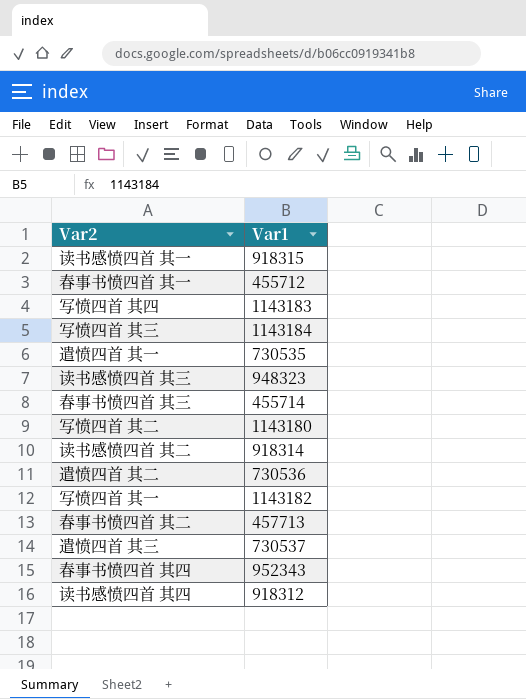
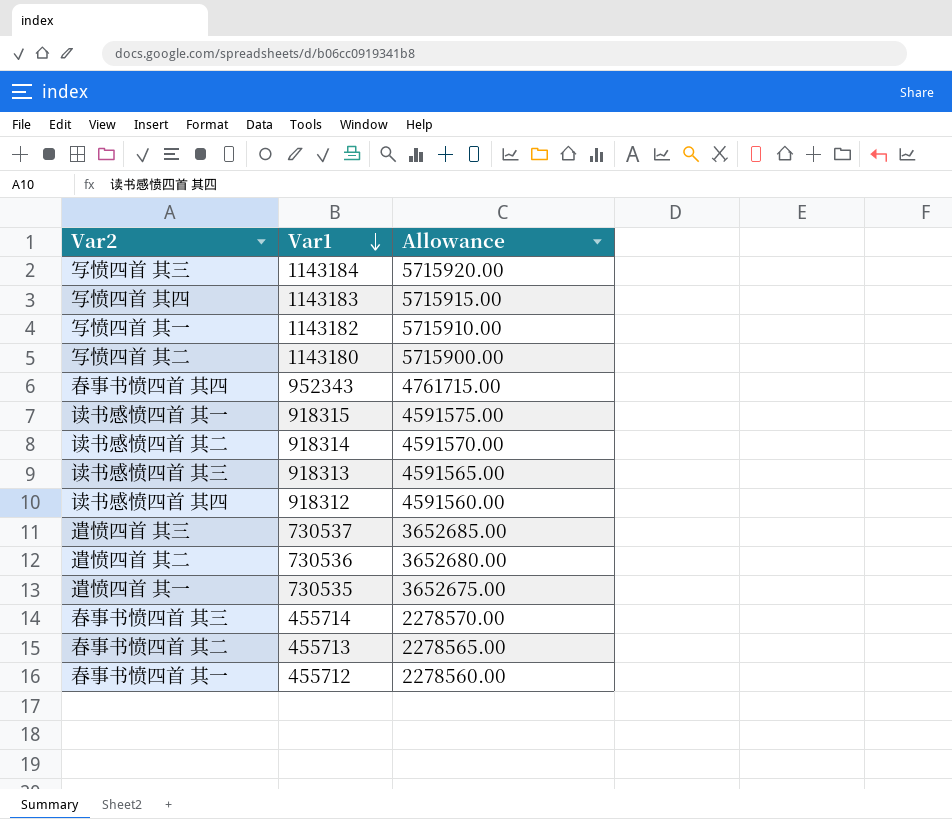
row order: none -> Var1 descending
column Allowance | formula: none -> [Var1] * 5
读书感愤四首 其三 | Var1: 948323 -> 918313
春事书愤四首 其二 | Var1: 457713 -> 455713

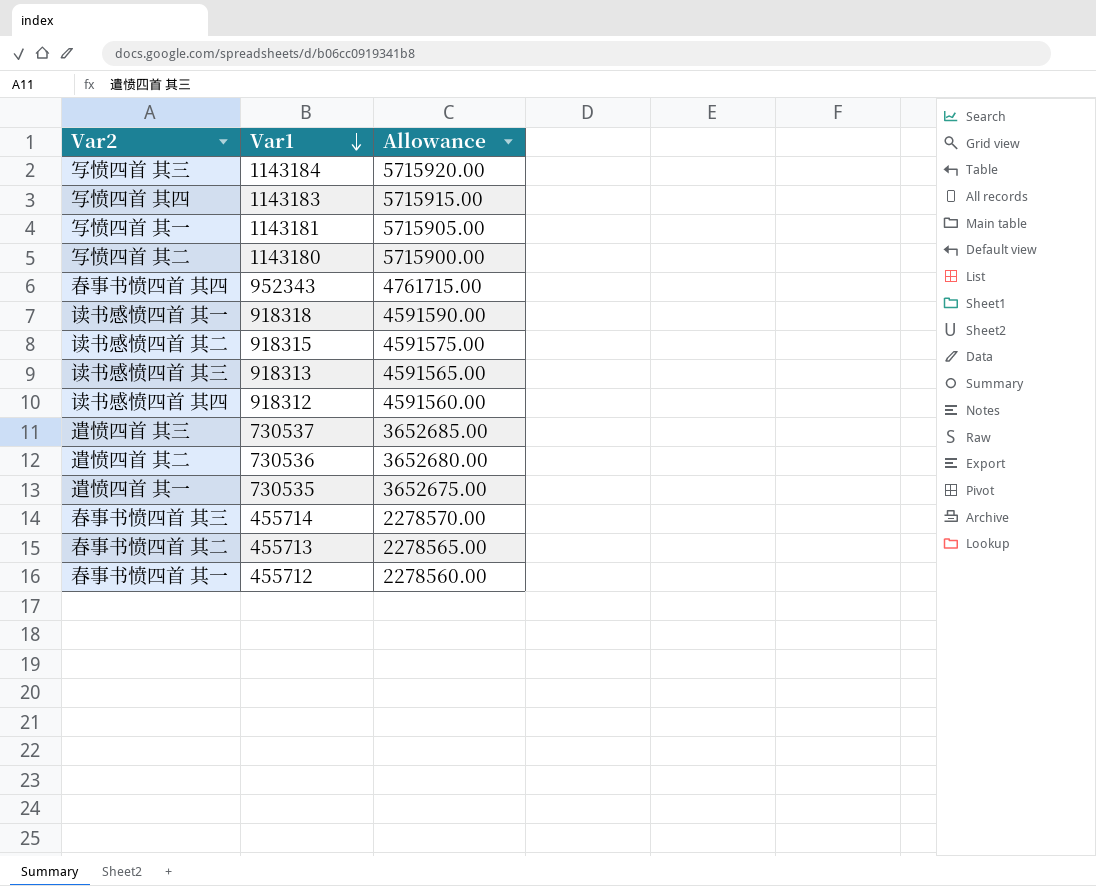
写愤四首 其一 | Var1: 1143182 -> 1143181
写愤四首 其一 | Allowance: 5715910.00 -> 5715905.00
读书感愤四首 其一 | Var1: 918315 -> 918318
读书感愤四首 其一 | Allowance: 4591575.00 -> 4591590.00
读书感愤四首 其二 | Var1: 918314 -> 918315
读书感愤四首 其二 | Allowance: 4591570.00 -> 4591575.00

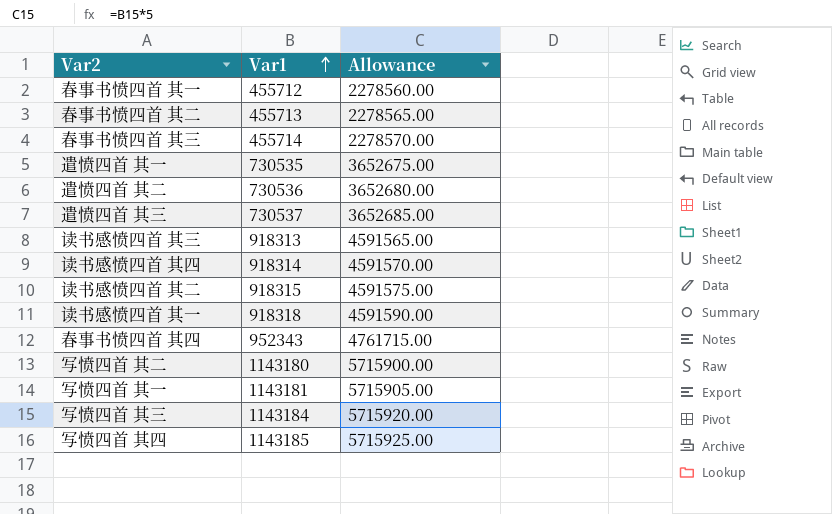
row order: Var1 descending -> Var1 ascending
读书感愤四首 其四 | Var1: 918312 -> 918314
读书感愤四首 其四 | Allowance: 4591560.00 -> 4591570.00
写愤四首 其四 | Var1: 1143183 -> 1143185
写愤四首 其四 | Allowance: 5715915.00 -> 5715925.00

